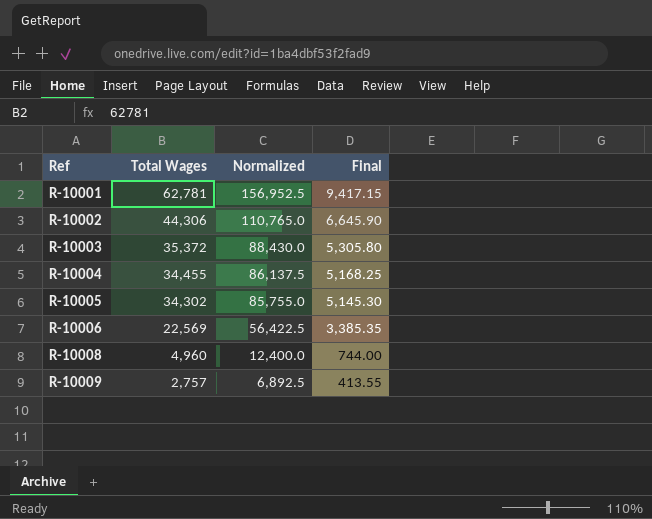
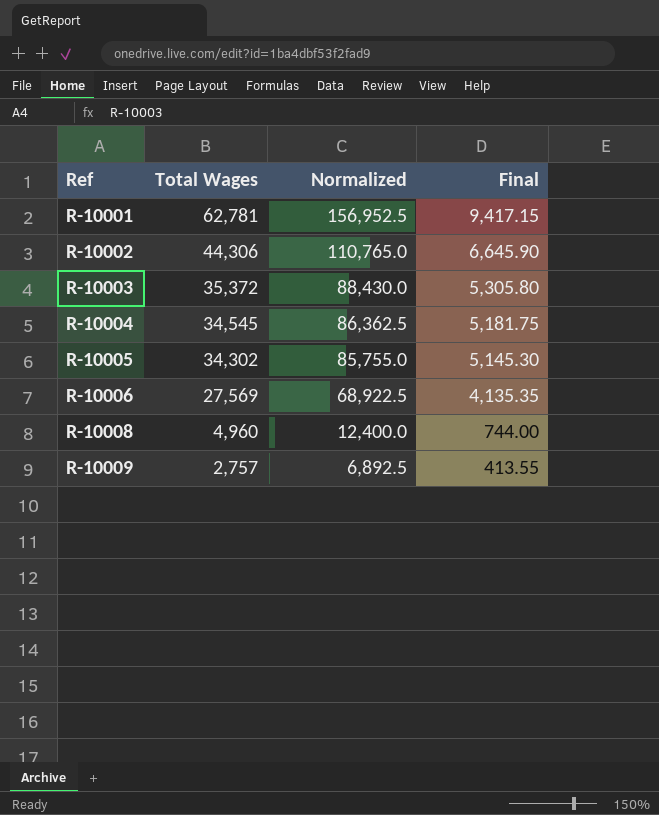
R-10004 | Total Wages: 34,455 -> 34,545
R-10004 | Normalized: 86,137.5 -> 86,362.5
R-10004 | Final: 5,168.25 -> 5,181.75
R-10006 | Total Wages: 22,569 -> 27,569
R-10006 | Normalized: 56,422.5 -> 68,922.5
R-10006 | Final: 3,385.35 -> 4,135.35

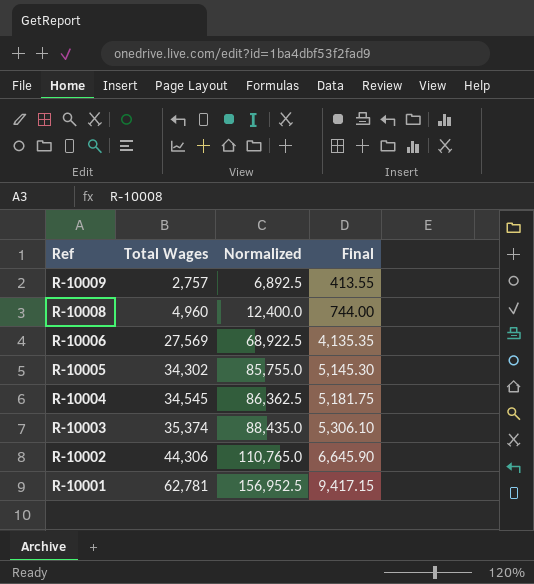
row order: Ref ascending -> Ref descending
R-10003 | Total Wages: 35,372 -> 35,374
R-10003 | Normalized: 88,430.0 -> 88,435.0
R-10003 | Final: 5,305.80 -> 5,306.10

